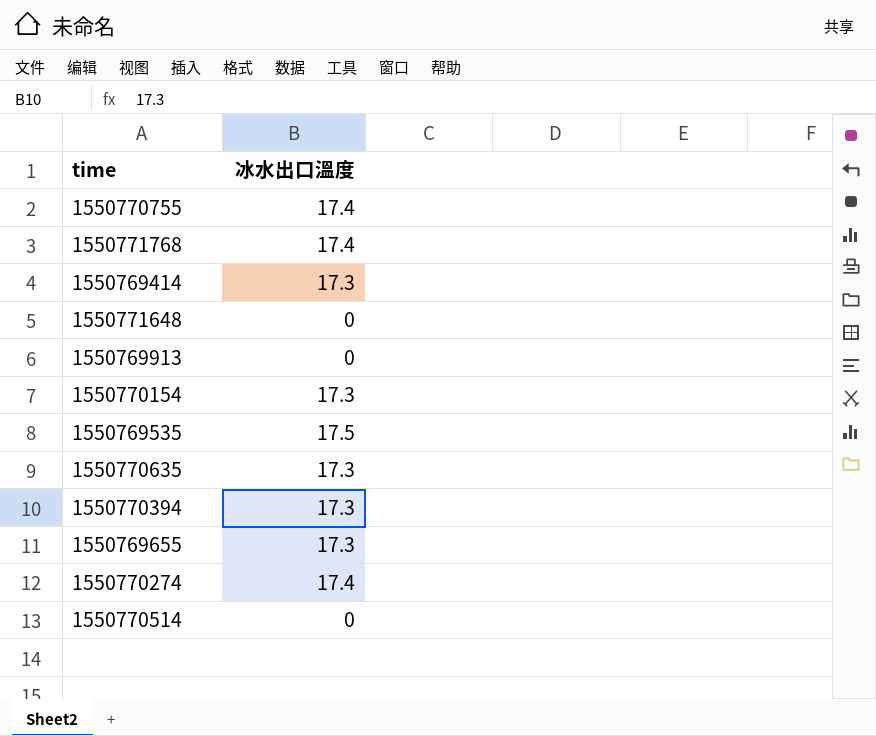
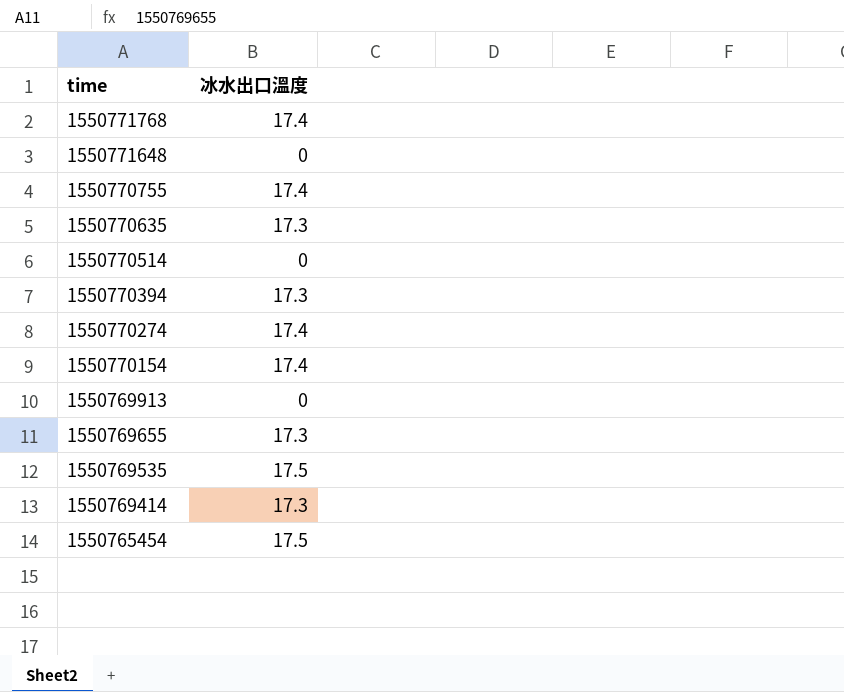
row order: none -> time descending
1550770154 | 冰水出口溫度: 17.3 -> 17.4
row 1550765454: none -> 17.5

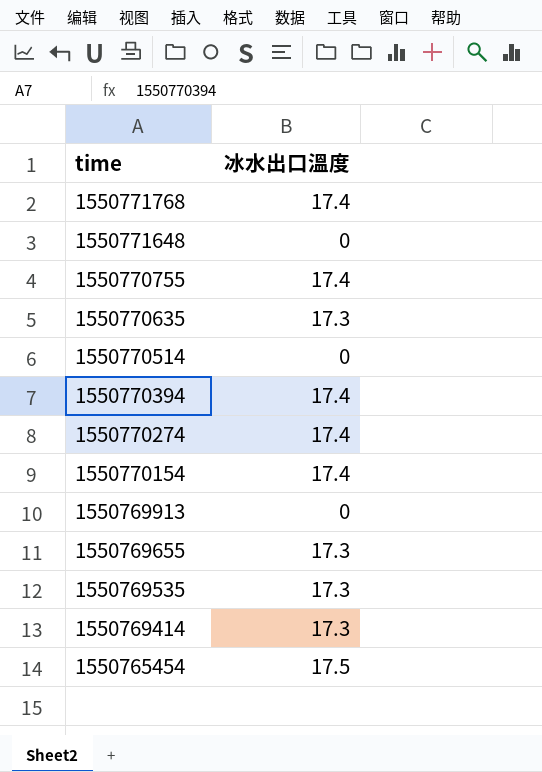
1550770394 | 冰水出口溫度: 17.3 -> 17.4
1550769535 | 冰水出口溫度: 17.5 -> 17.3

